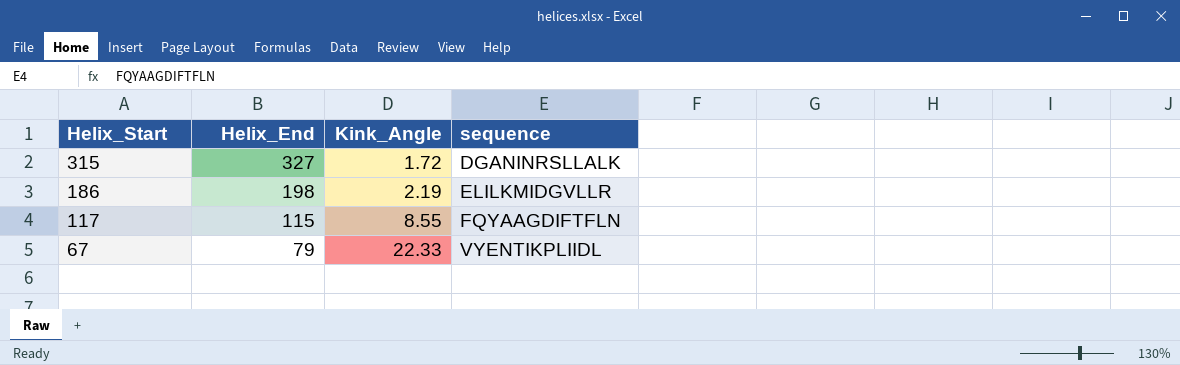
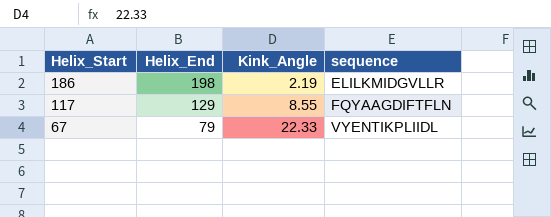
row 315: 327 | 1.72 | DGANINRSLLALK -> none
117 | Helix_End: 115 -> 129

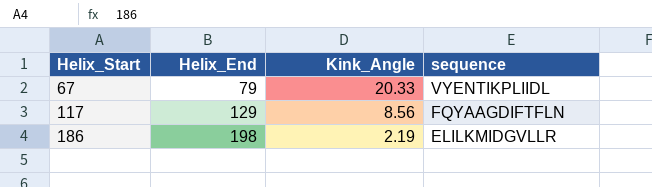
row order: Helix_Start descending -> Helix_Start ascending
67 | Kink_Angle: 22.33 -> 20.33
117 | Kink_Angle: 8.55 -> 8.56

